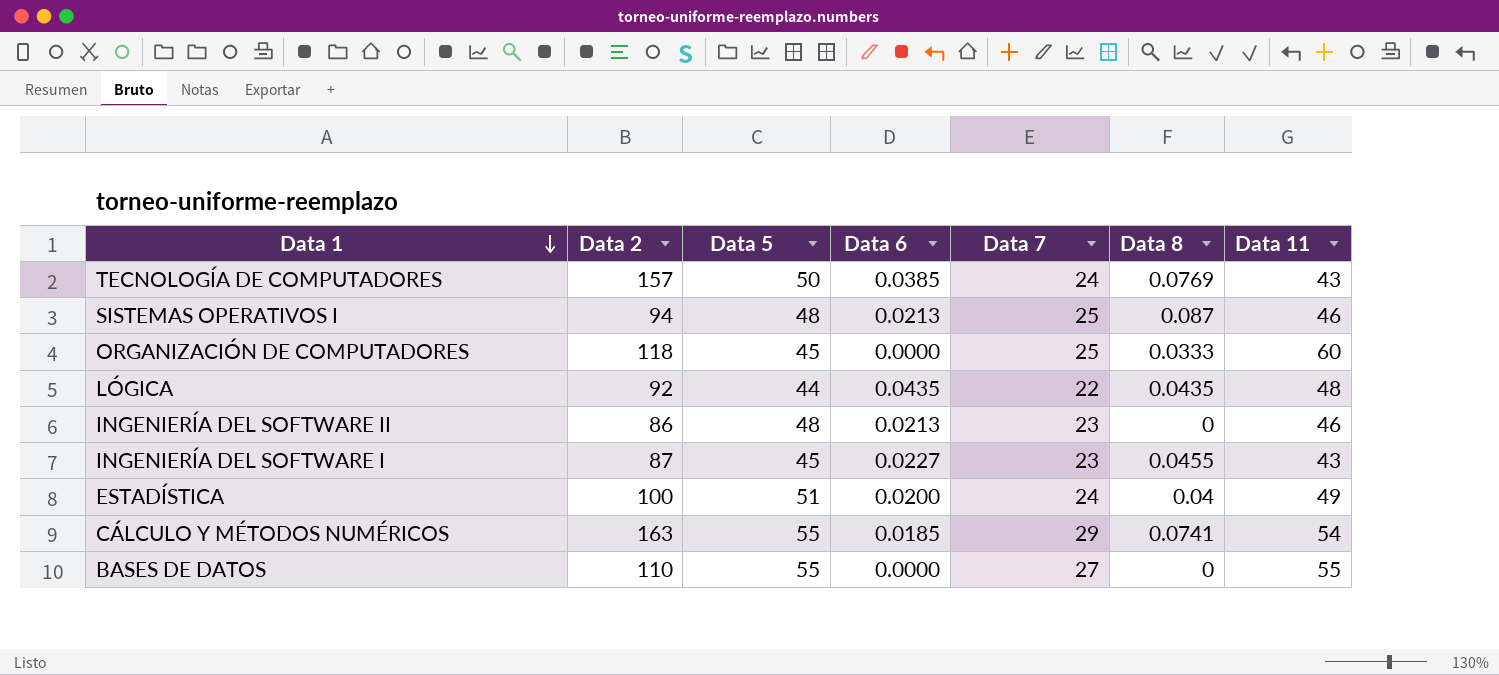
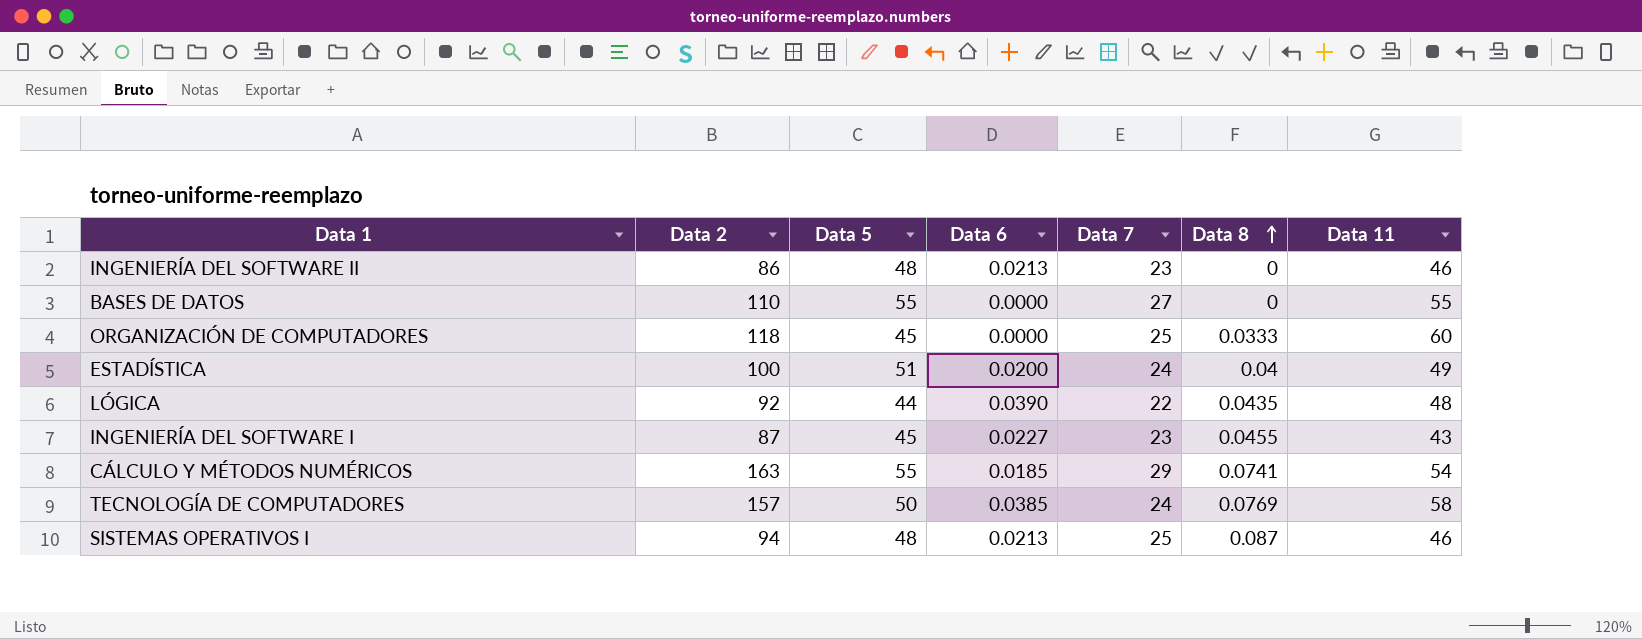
row order: Data 1 descending -> Data 8 ascending
LÓGICA | Data 6: 0.0435 -> 0.0390
TECNOLOGÍA DE COMPUTADORES | Data 11: 43 -> 58

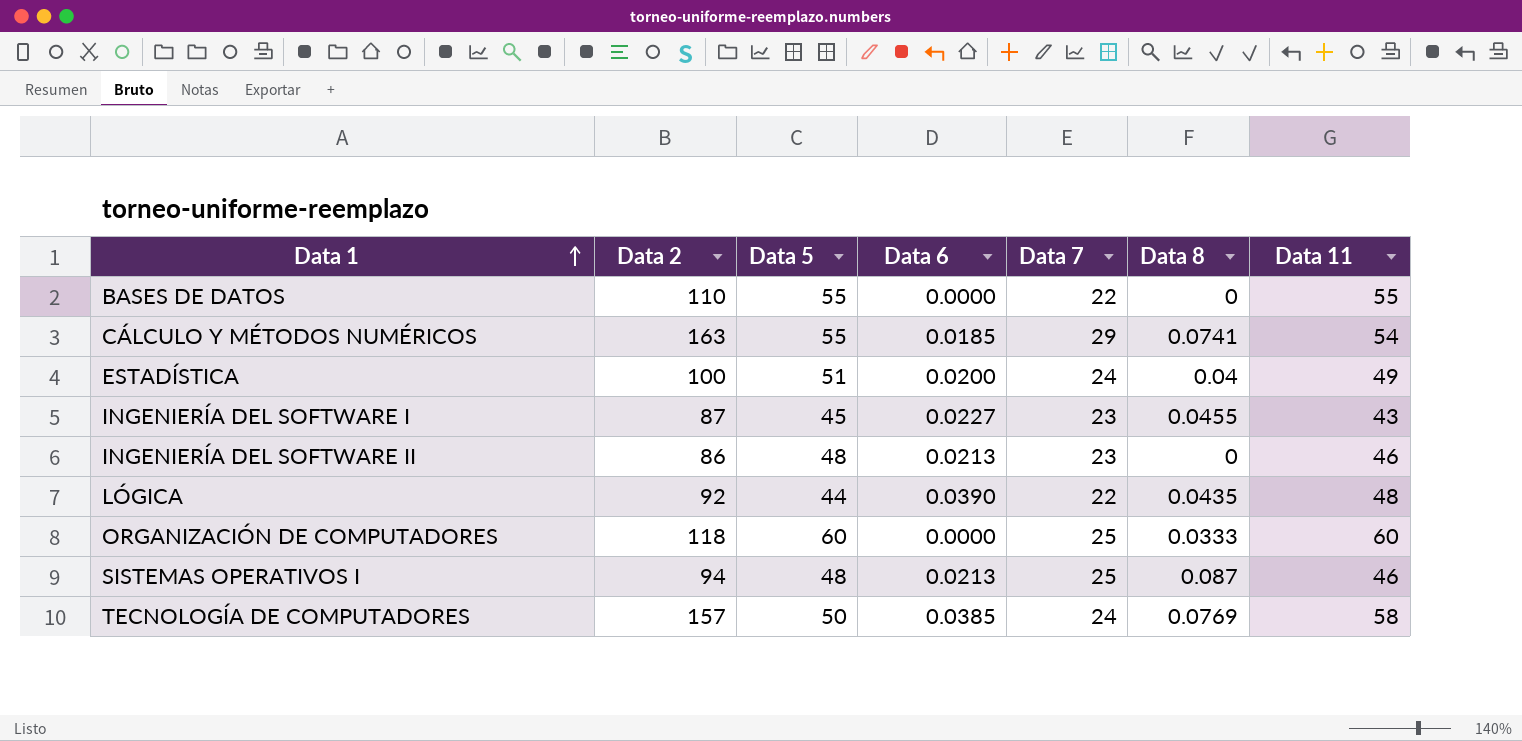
row order: Data 8 ascending -> Data 1 ascending
BASES DE DATOS | Data 7: 27 -> 22
ORGANIZACIÓN DE COMPUTADORES | Data 5: 45 -> 60

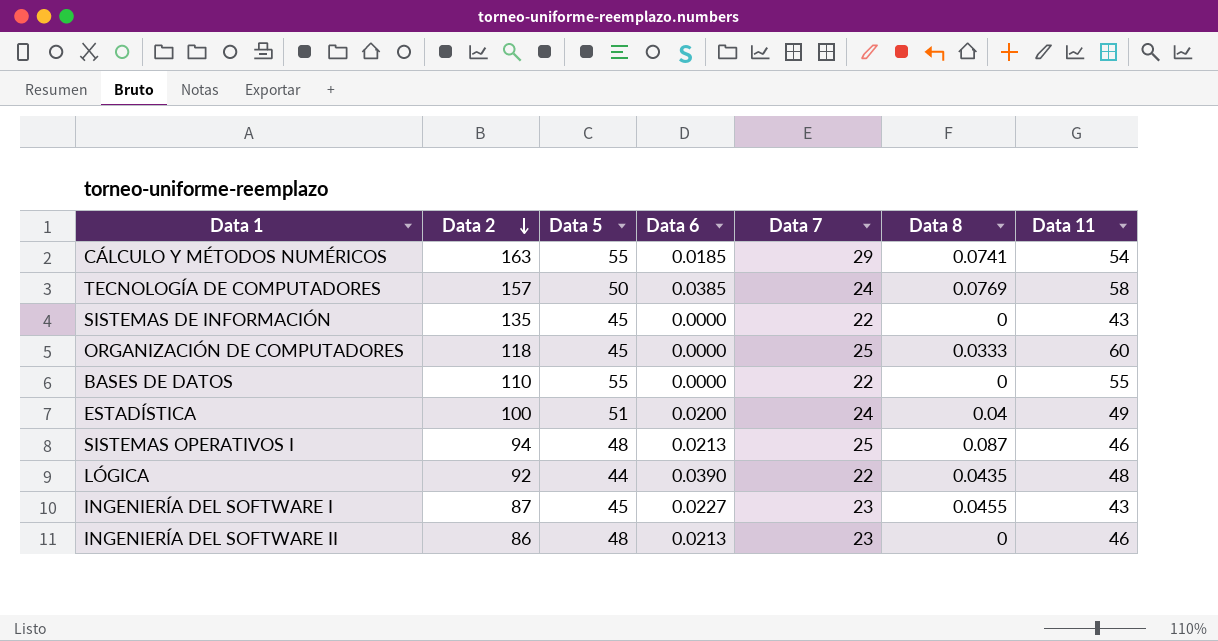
row order: Data 1 ascending -> Data 2 descending
row SISTEMAS DE INFORMACIÓN: none -> 135 | 45 | 0.0000 | 22 | 0 | 43
ORGANIZACIÓN DE COMPUTADORES | Data 5: 60 -> 45

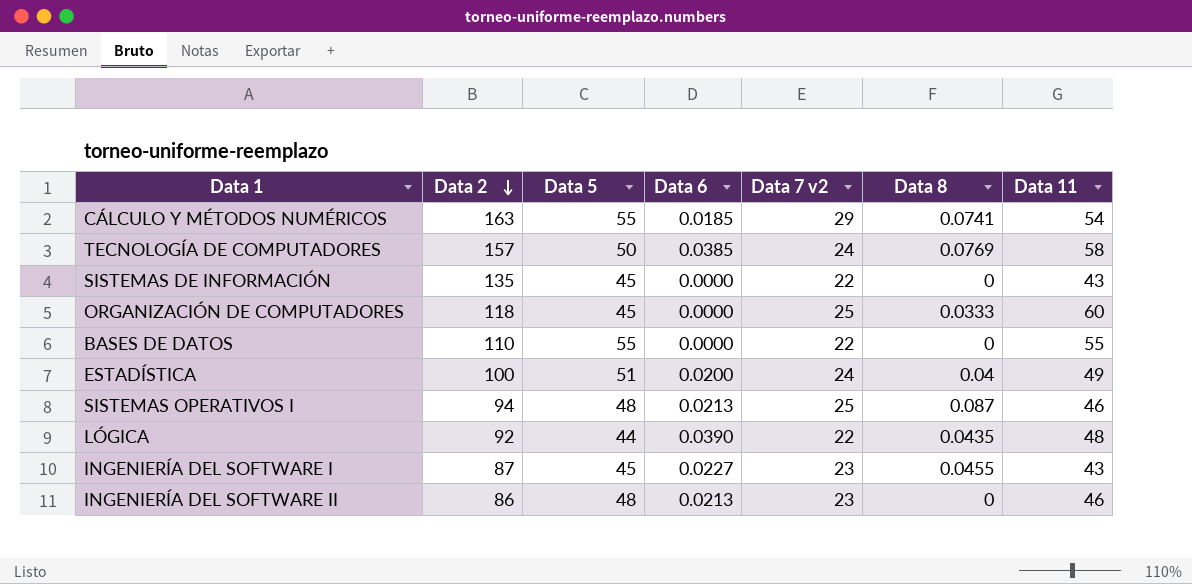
column name: Data 7 -> Data 7 v2

